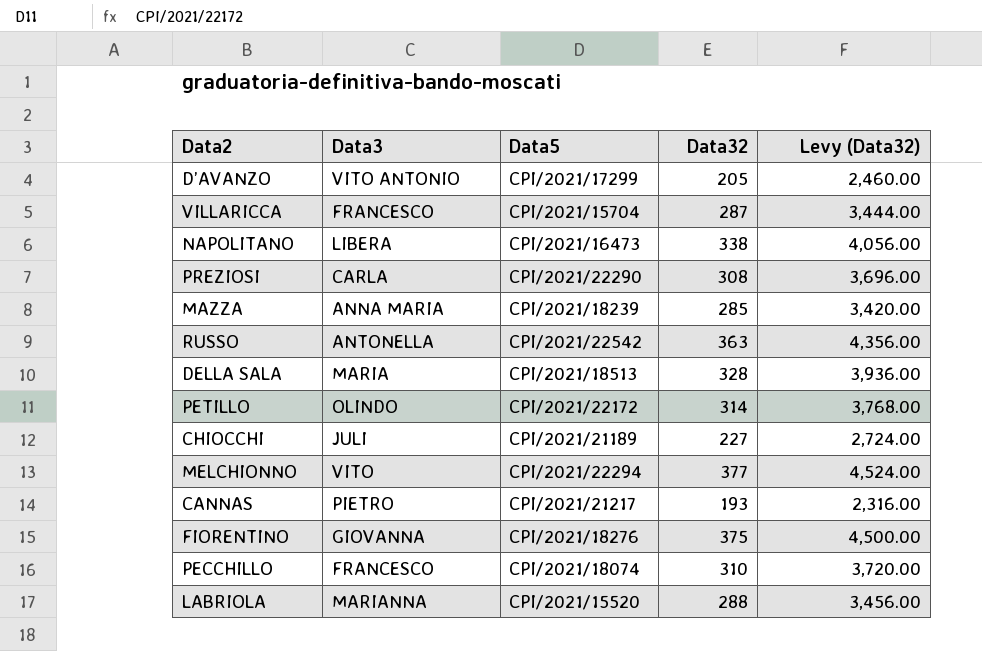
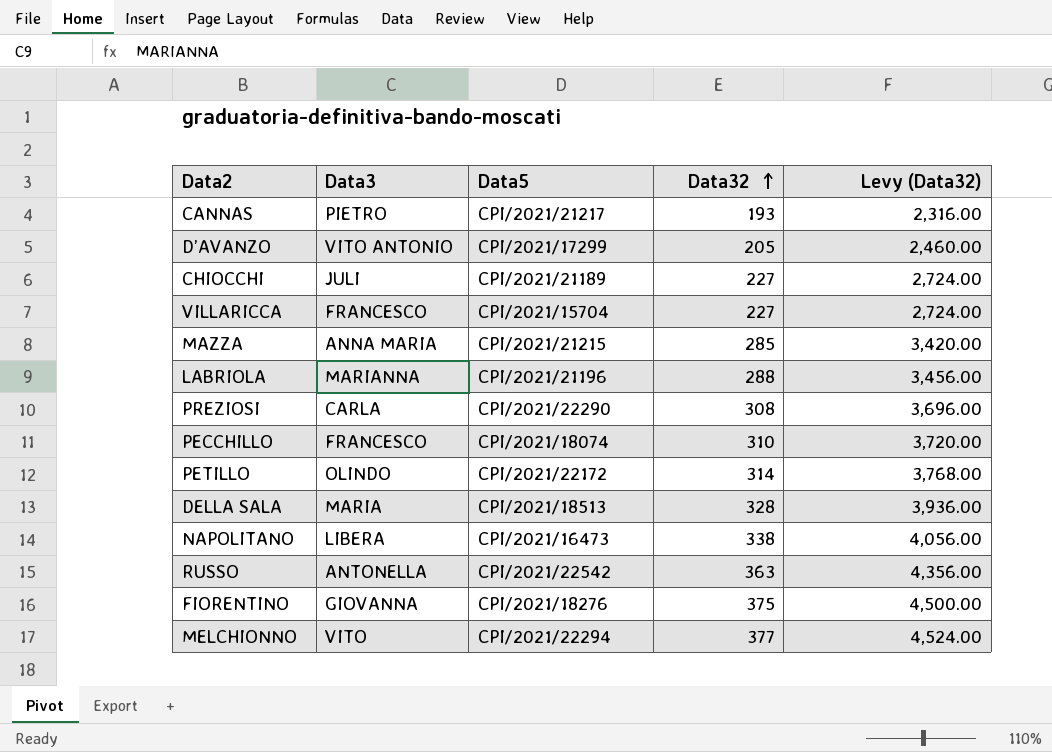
row order: none -> Data32 ascending
VILLARICCA | Data32: 287 -> 227
VILLARICCA | Levy (Data32): 3,444.00 -> 2,724.00
MAZZA | Data5: CPI/2021/18239 -> CPI/2021/21215
LABRIOLA | Data5: CPI/2021/15520 -> CPI/2021/21196

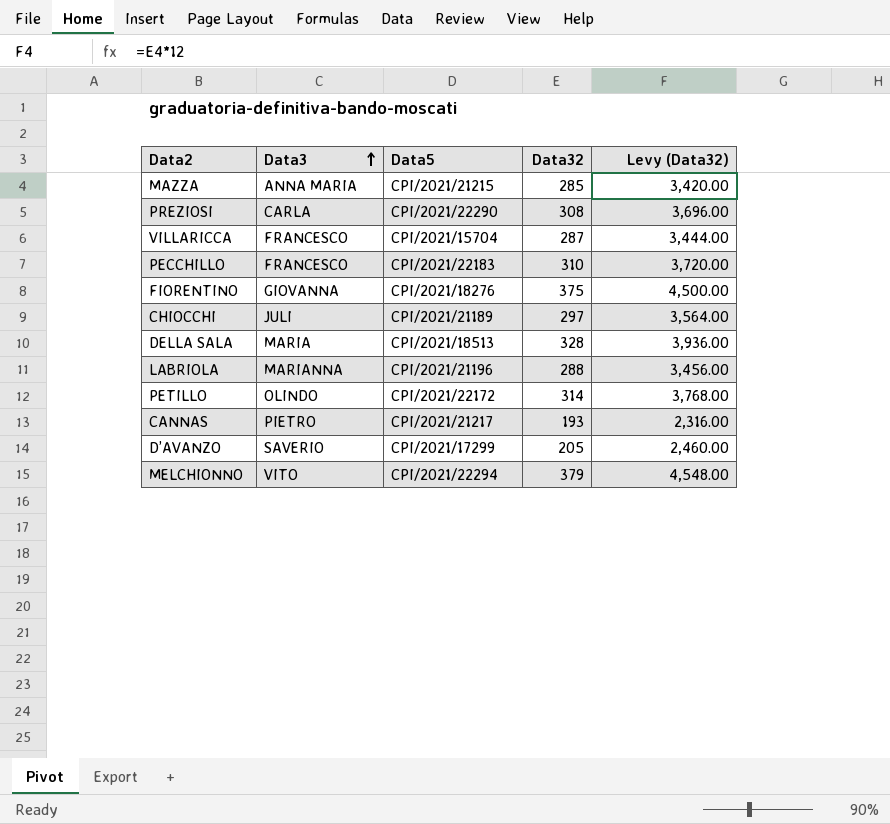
row order: Data32 ascending -> Data3 ascending
row NAPOLITANO: LIBERA | CPI/2021/16473 | 338 | 4,056.00 -> none
row RUSSO: ANTONELLA | CPI/2021/22542 | 363 | 4,356.00 -> none
VILLARICCA | Data32: 227 -> 287
VILLARICCA | Levy (Data32): 2,724.00 -> 3,444.00
PECCHILLO | Data5: CPI/2021/18074 -> CPI/2021/22183
CHIOCCHI | Data32: 227 -> 297
CHIOCCHI | Levy (Data32): 2,724.00 -> 3,564.00
D’AVANZO | Data3: VITO ANTONIO -> SAVERIO
MELCHIONNO | Data32: 377 -> 379
MELCHIONNO | Levy (Data32): 4,524.00 -> 4,548.00

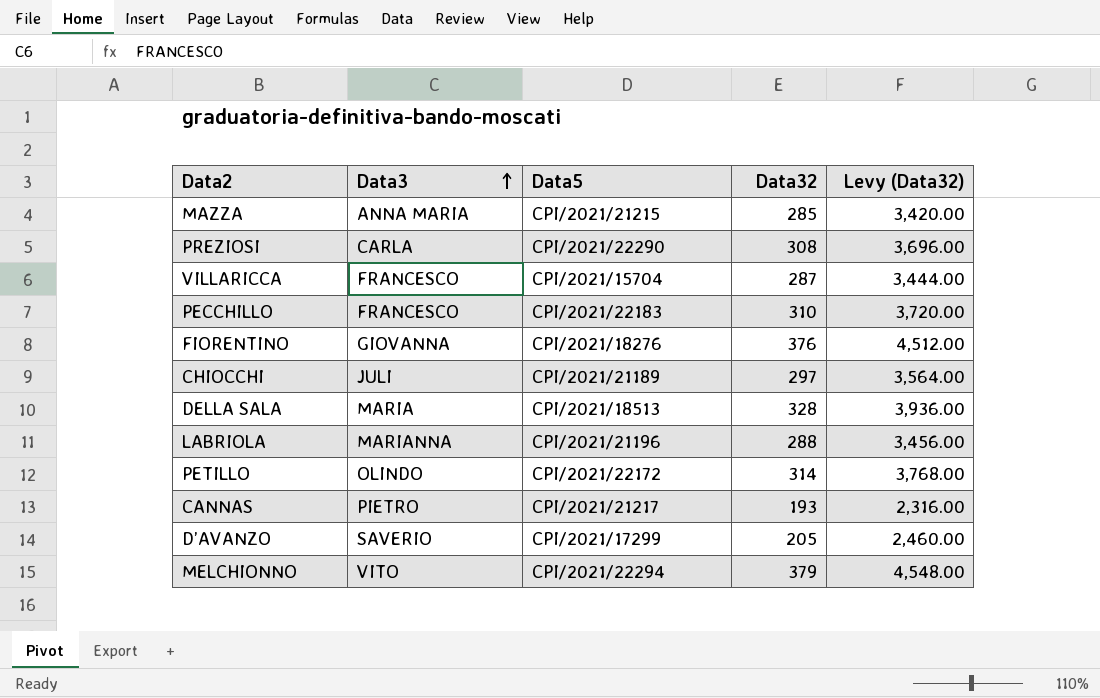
FIORENTINO | Data32: 375 -> 376
FIORENTINO | Levy (Data32): 4,500.00 -> 4,512.00

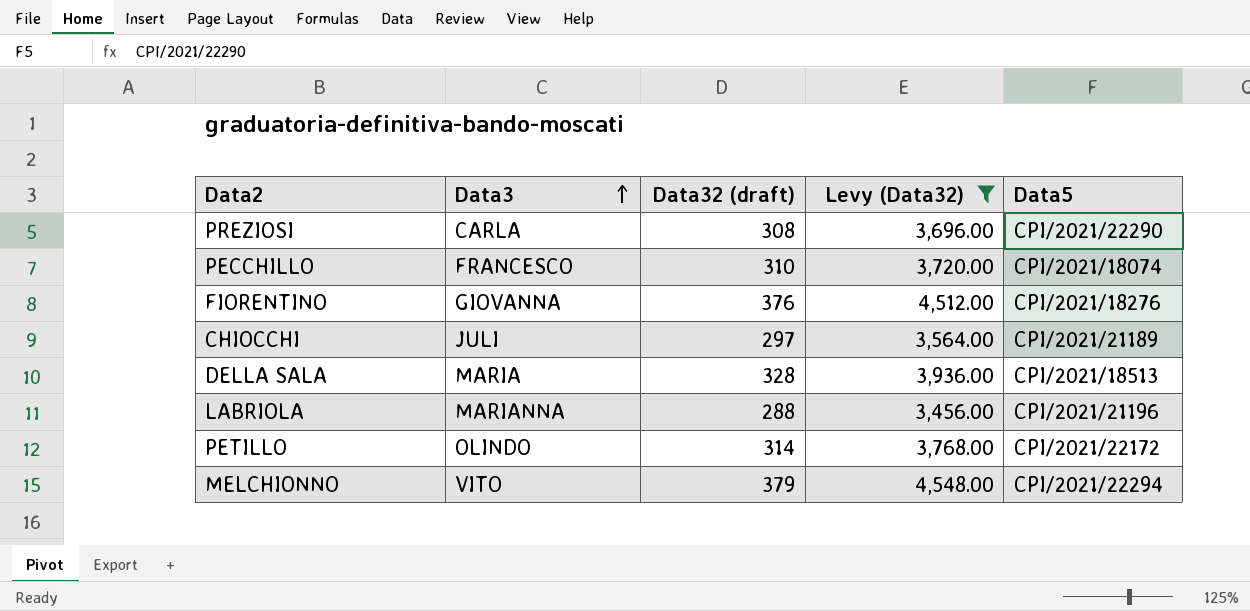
filter: none -> Levy (Data32) >= 3,456.00
column name: Data32 -> Data32 (draft)
column Data5 | position: 3 -> 5
PECCHILLO | Data5: CPI/2021/22183 -> CPI/2021/18074

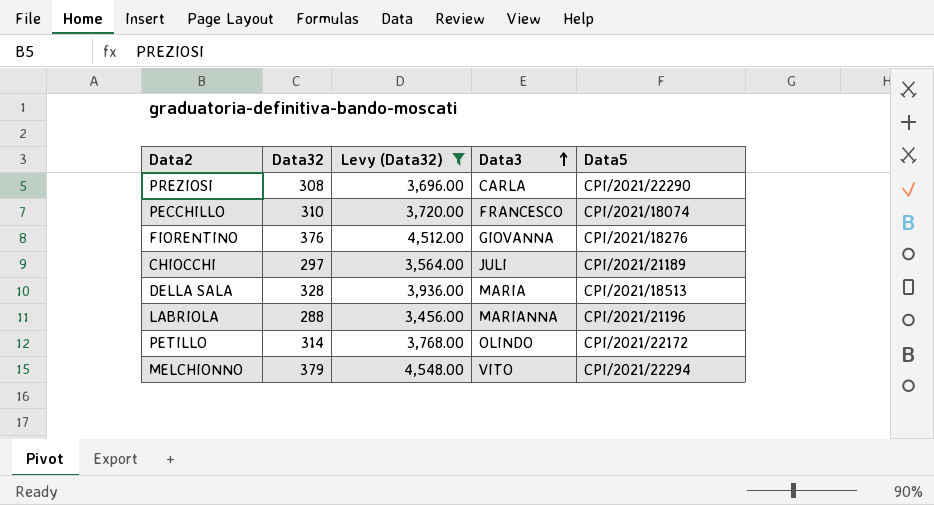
column name: Data32 (draft) -> Data32
column Data3 | position: 2 -> 4

